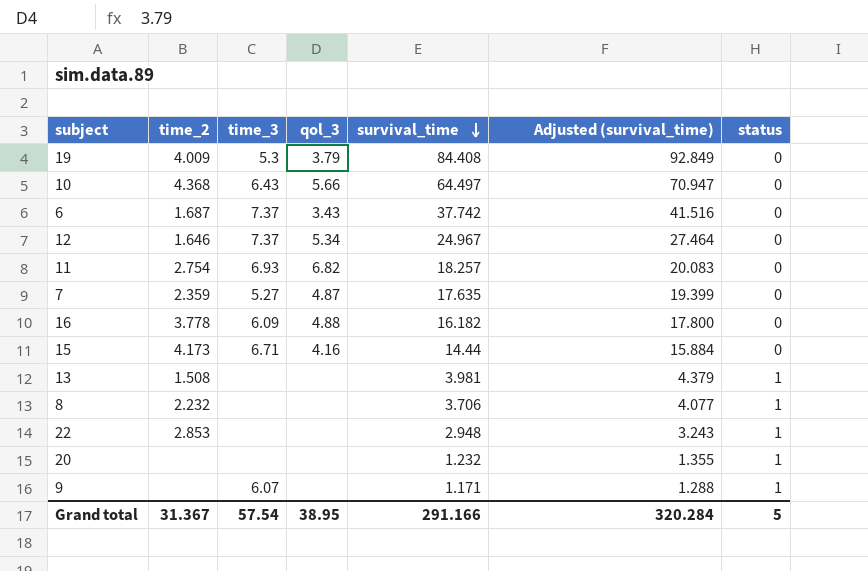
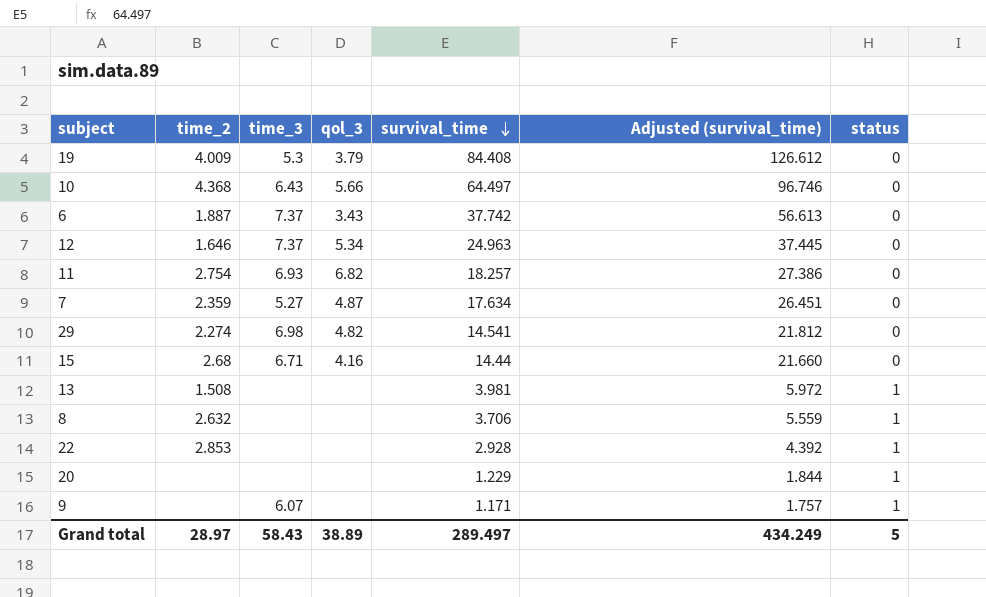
column Adjusted (survival_time) | formula: [survival_time] * 1.1 -> [survival_time] * 1.5
row 16: 3.778 | 6.09 | 4.88 | 16.182 | 17.800 | 0 -> none
6 | time_2: 1.687 -> 1.887
12 | survival_time: 24.967 -> 24.963
7 | survival_time: 17.635 -> 17.634
row 29: none -> 2.274 | 6.98 | 4.82 | 14.541 | 21.812 | 0
15 | time_2: 4.173 -> 2.68
8 | time_2: 2.232 -> 2.632
22 | survival_time: 2.948 -> 2.928
20 | survival_time: 1.232 -> 1.229
Grand total | time_2: 31.367 -> 28.97
Grand total | time_3: 57.54 -> 58.43
Grand total | qol_3: 38.95 -> 38.89
Grand total | survival_time: 291.166 -> 289.497
Grand total | Adjusted (survival_time): 320.284 -> 434.249

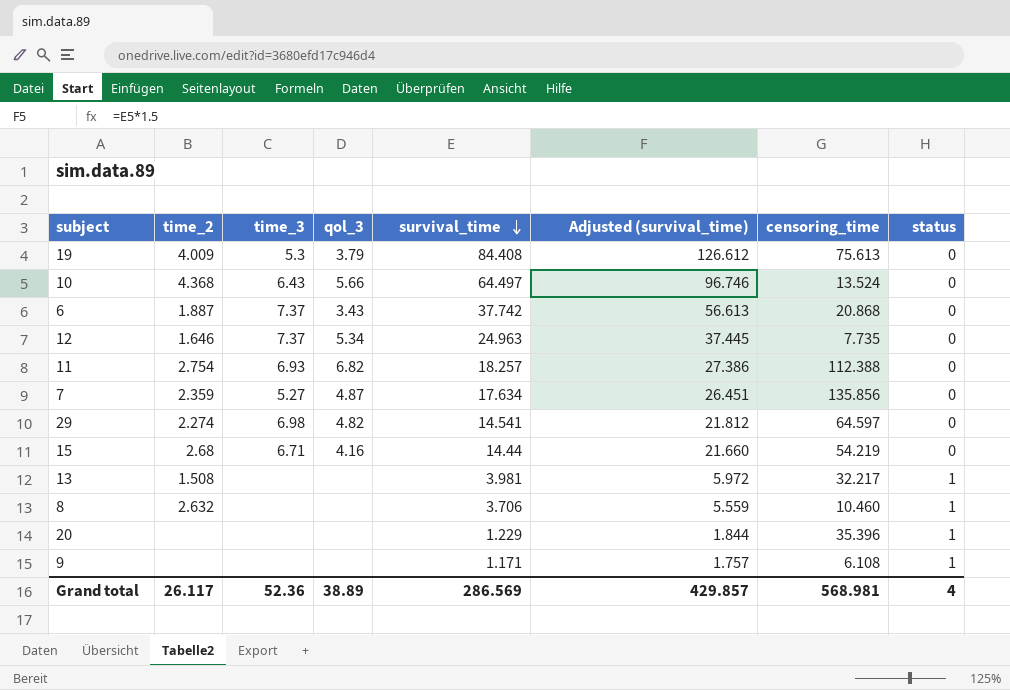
column censoring_time | position: none -> 7
row 22: 2.853 | none | none | 2.928 | 4.392 | 1 -> none
9 | time_3: 6.07 -> none
Grand total | time_2: 28.97 -> 26.117
Grand total | time_3: 58.43 -> 52.36
Grand total | survival_time: 289.497 -> 286.569
Grand total | Adjusted (survival_time): 434.249 -> 429.857
Grand total | status: 5 -> 4

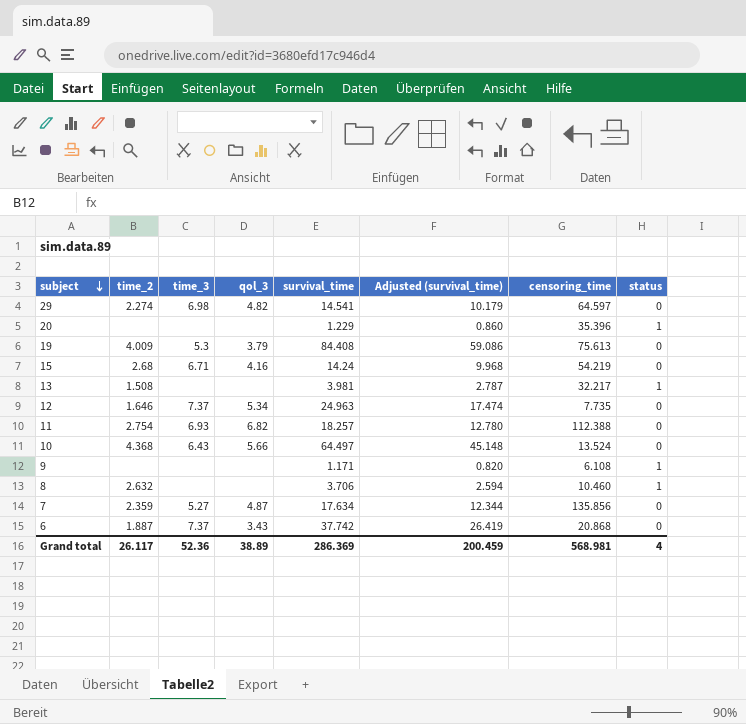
row order: survival_time descending -> subject descending
column Adjusted (survival_time) | formula: [survival_time] * 1.5 -> [survival_time] * 0.7
15 | survival_time: 14.44 -> 14.24
Grand total | survival_time: 286.569 -> 286.369
Grand total | Adjusted (survival_time): 429.857 -> 200.459

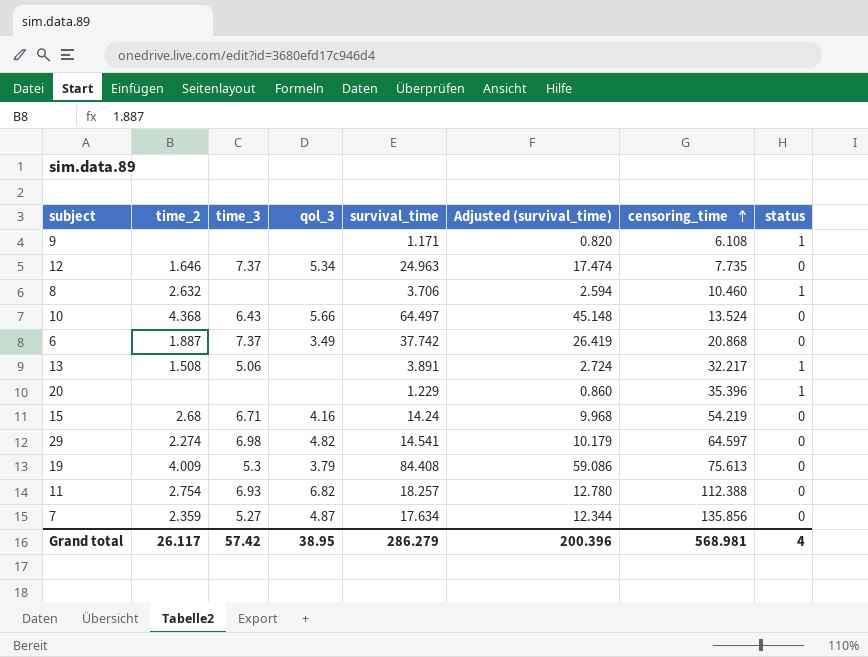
row order: subject descending -> censoring_time ascending
6 | qol_3: 3.43 -> 3.49
13 | time_3: none -> 5.06
13 | survival_time: 3.981 -> 3.891
13 | Adjusted (survival_time): 2.787 -> 2.724
Grand total | time_3: 52.36 -> 57.42
Grand total | qol_3: 38.89 -> 38.95
Grand total | survival_time: 286.369 -> 286.279
Grand total | Adjusted (survival_time): 200.459 -> 200.396

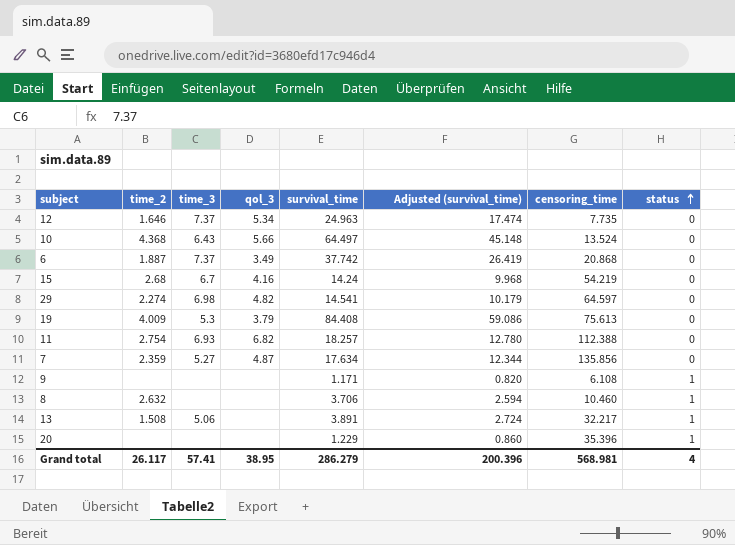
row order: censoring_time ascending -> status ascending
15 | time_3: 6.71 -> 6.7
Grand total | time_3: 57.42 -> 57.41

